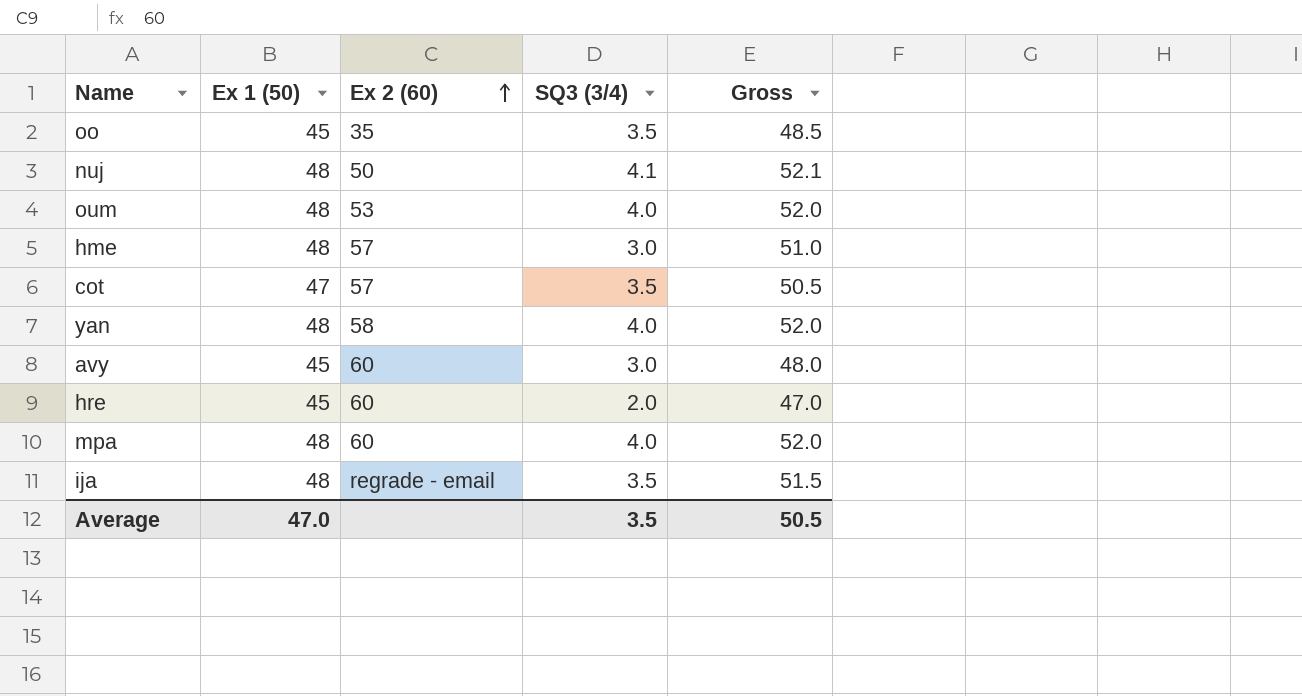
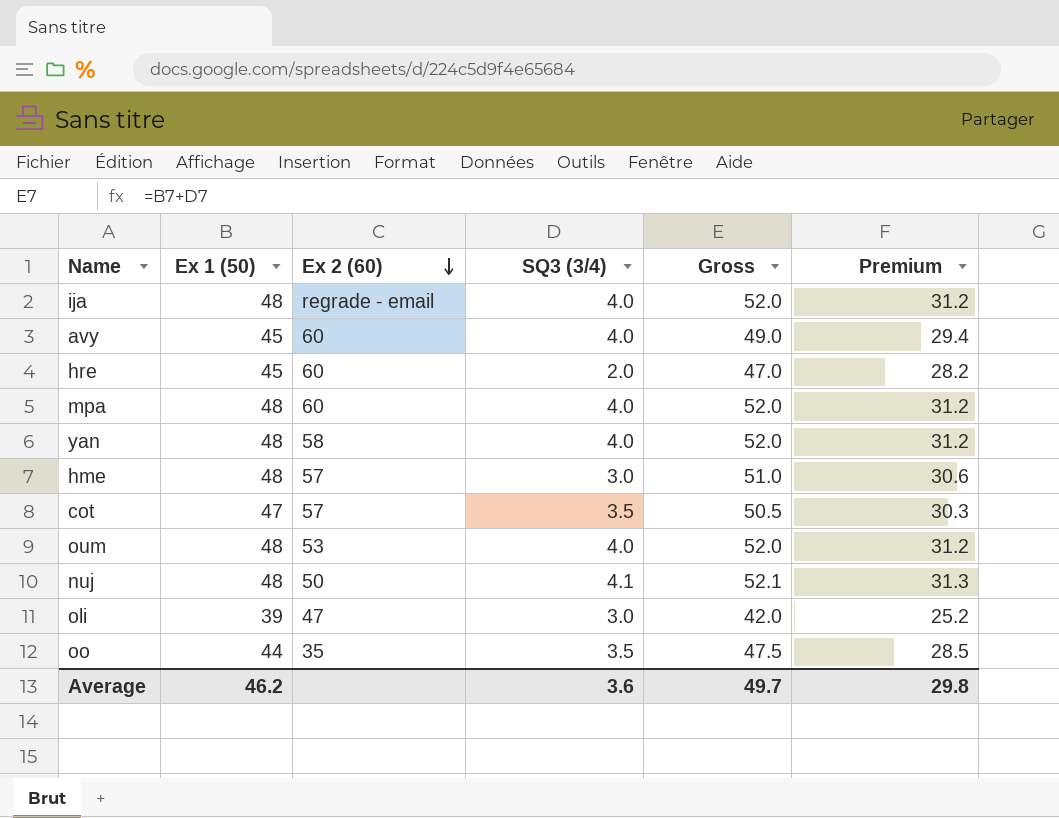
row order: Ex 2 (60) ascending -> Ex 2 (60) descending
column Premium | formula: none -> [Gross] * 0.6
ija | SQ3 (3/4): 3.5 -> 4.0
ija | Gross: 51.5 -> 52.0
avy | SQ3 (3/4): 3.0 -> 4.0
avy | Gross: 48.0 -> 49.0
row oli: none -> 39 | 47 | 3.0 | 42.0 | 25.2
oo | Ex 1 (50): 45 -> 44
oo | Gross: 48.5 -> 47.5
Average | Ex 1 (50): 47.0 -> 46.2
Average | SQ3 (3/4): 3.5 -> 3.6
Average | Gross: 50.5 -> 49.7

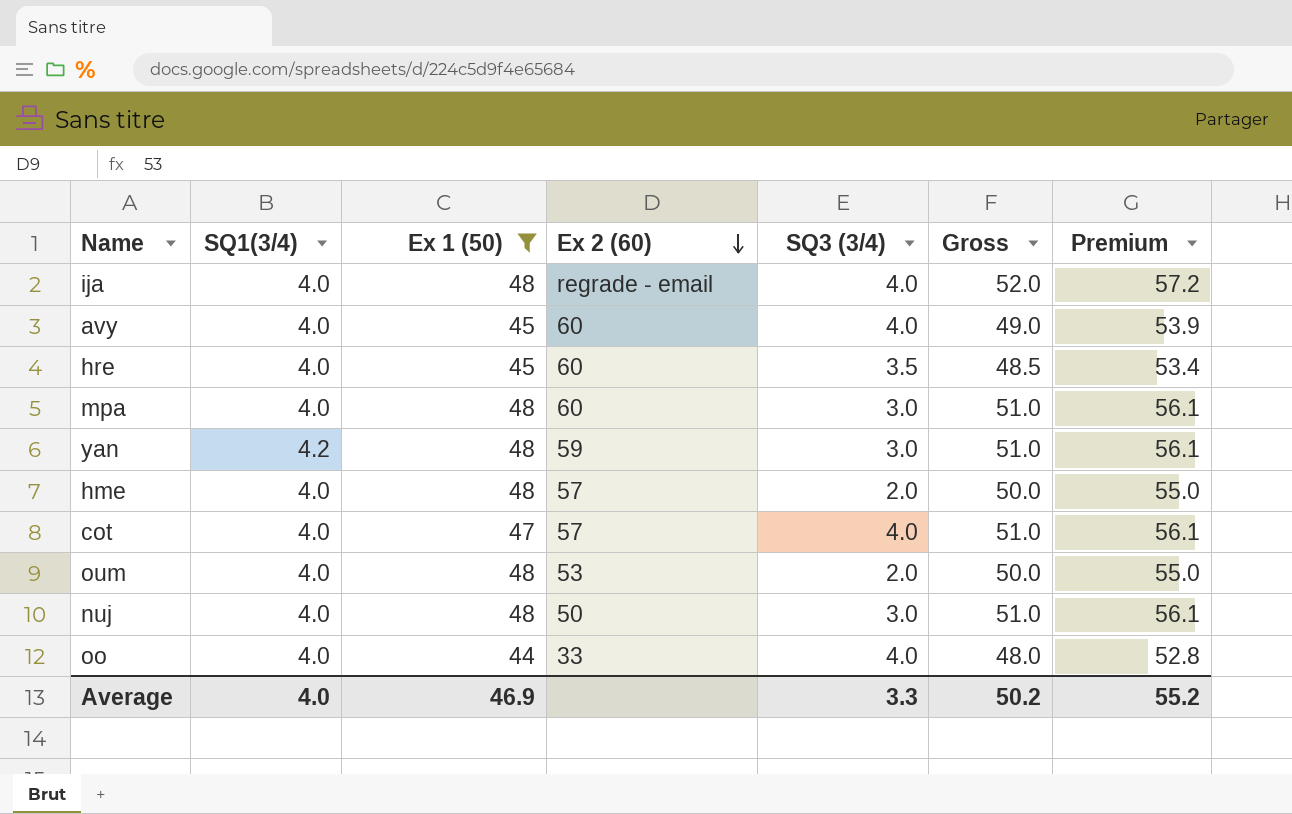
filter: none -> Ex 1 (50) != 39
column SQ1(3/4) | position: none -> 2
column Premium | formula: [Gross] * 0.6 -> [Gross] * 1.1
hre | SQ3 (3/4): 2.0 -> 3.5
hre | Gross: 47.0 -> 48.5
mpa | SQ3 (3/4): 4.0 -> 3.0
mpa | Gross: 52.0 -> 51.0
yan | Ex 2 (60): 58 -> 59
yan | SQ3 (3/4): 4.0 -> 3.0
yan | Gross: 52.0 -> 51.0
hme | SQ3 (3/4): 3.0 -> 2.0
hme | Gross: 51.0 -> 50.0
cot | SQ3 (3/4): 3.5 -> 4.0
cot | Gross: 50.5 -> 51.0
oum | SQ3 (3/4): 4.0 -> 2.0
oum | Gross: 52.0 -> 50.0
nuj | SQ3 (3/4): 4.1 -> 3.0
nuj | Gross: 52.1 -> 51.0
oo | Ex 2 (60): 35 -> 33
oo | SQ3 (3/4): 3.5 -> 4.0
oo | Gross: 47.5 -> 48.0
Average | Ex 1 (50): 46.2 -> 46.9
Average | SQ3 (3/4): 3.6 -> 3.3
Average | Gross: 49.7 -> 50.2
Average | Premium: 29.8 -> 55.2

